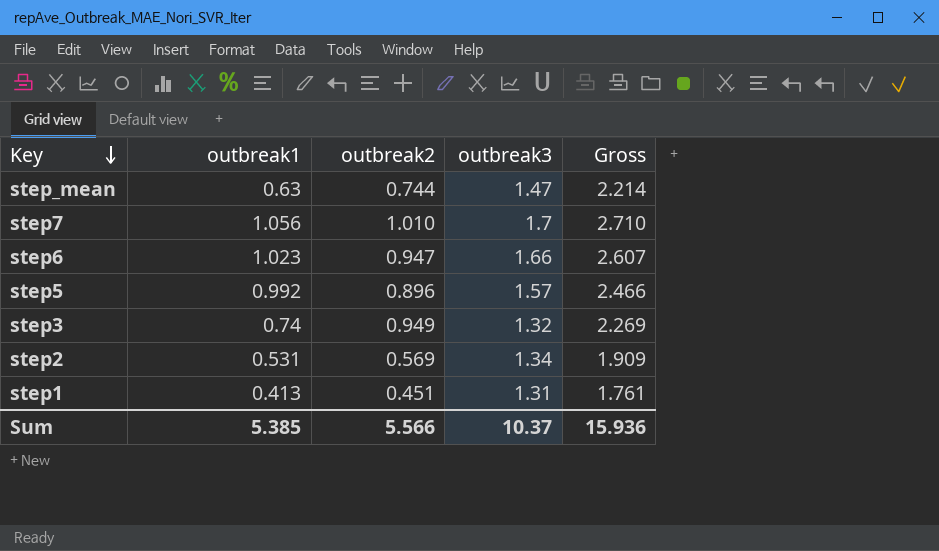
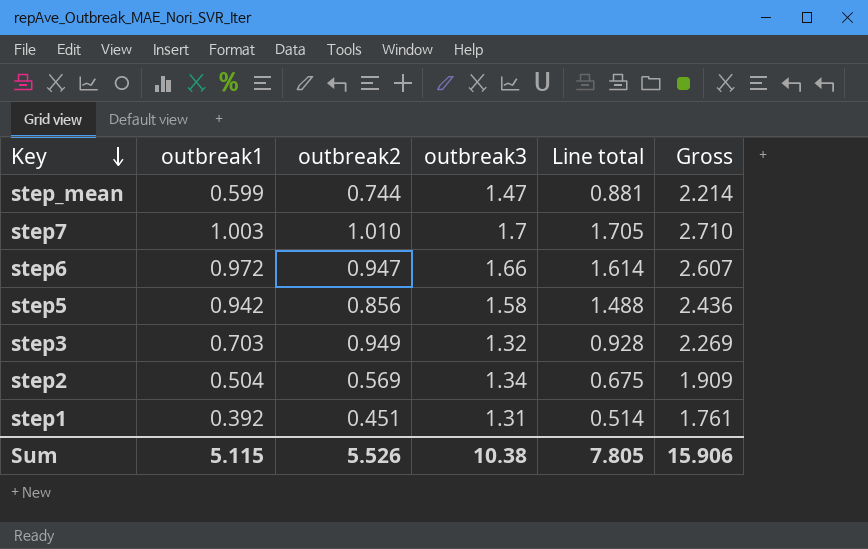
column Line total | formula: none -> [outbreak1] * [outbreak3]
step_mean | outbreak1: 0.63 -> 0.599
step7 | outbreak1: 1.056 -> 1.003
step6 | outbreak1: 1.023 -> 0.972
step5 | outbreak1: 0.992 -> 0.942
step5 | outbreak2: 0.896 -> 0.856
step5 | outbreak3: 1.57 -> 1.58
step5 | Gross: 2.466 -> 2.436
step3 | outbreak1: 0.74 -> 0.703
step2 | outbreak1: 0.531 -> 0.504
step1 | outbreak1: 0.413 -> 0.392
Sum | outbreak1: 5.385 -> 5.115
Sum | outbreak2: 5.566 -> 5.526
Sum | outbreak3: 10.37 -> 10.38
Sum | Gross: 15.936 -> 15.906

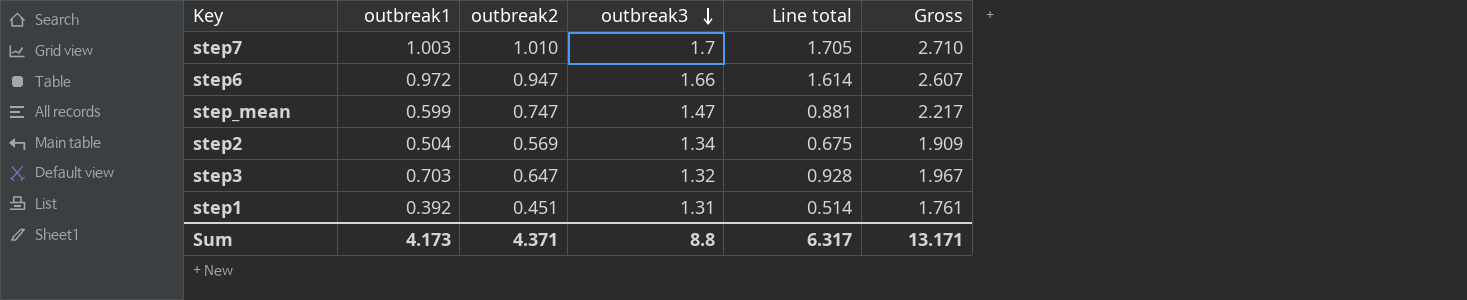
row order: Key descending -> outbreak3 descending
row step5: 0.942 | 0.856 | 1.58 | 1.488 | 2.436 -> none
step_mean | outbreak2: 0.744 -> 0.747
step_mean | Gross: 2.214 -> 2.217
step3 | outbreak2: 0.949 -> 0.647
step3 | Gross: 2.269 -> 1.967
Sum | outbreak1: 5.115 -> 4.173
Sum | outbreak2: 5.526 -> 4.371
Sum | outbreak3: 10.38 -> 8.8
Sum | Line total: 7.805 -> 6.317
Sum | Gross: 15.906 -> 13.171

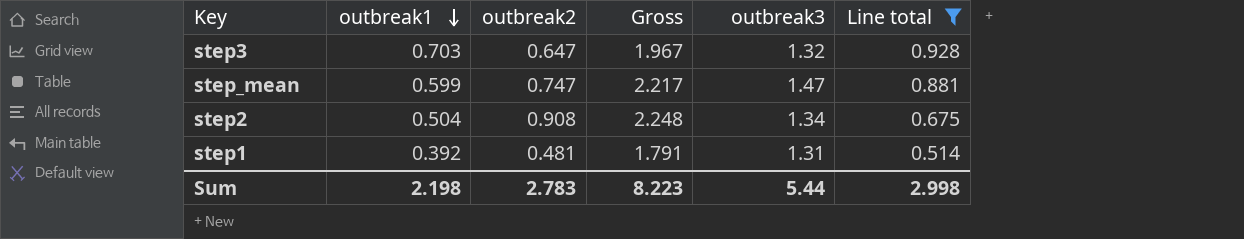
filter: none -> Line total <= 0.928
row order: outbreak3 descending -> outbreak1 descending
column Gross | position: 6 -> 4
step2 | outbreak2: 0.569 -> 0.908
step2 | Gross: 1.909 -> 2.248
step1 | outbreak2: 0.451 -> 0.481
step1 | Gross: 1.761 -> 1.791
Sum | outbreak1: 4.173 -> 2.198
Sum | outbreak2: 4.371 -> 2.783
Sum | Gross: 13.171 -> 8.223
Sum | outbreak3: 8.8 -> 5.44
Sum | Line total: 6.317 -> 2.998

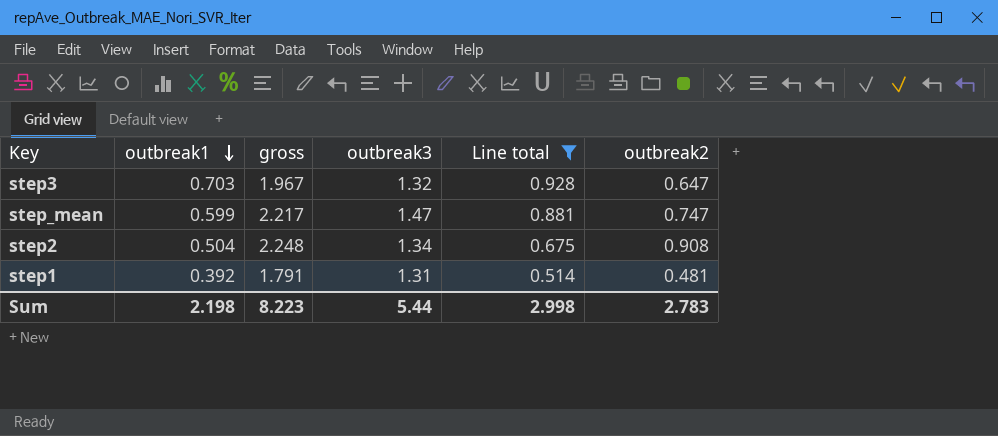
column name: Gross -> gross
column outbreak2 | position: 3 -> 6

